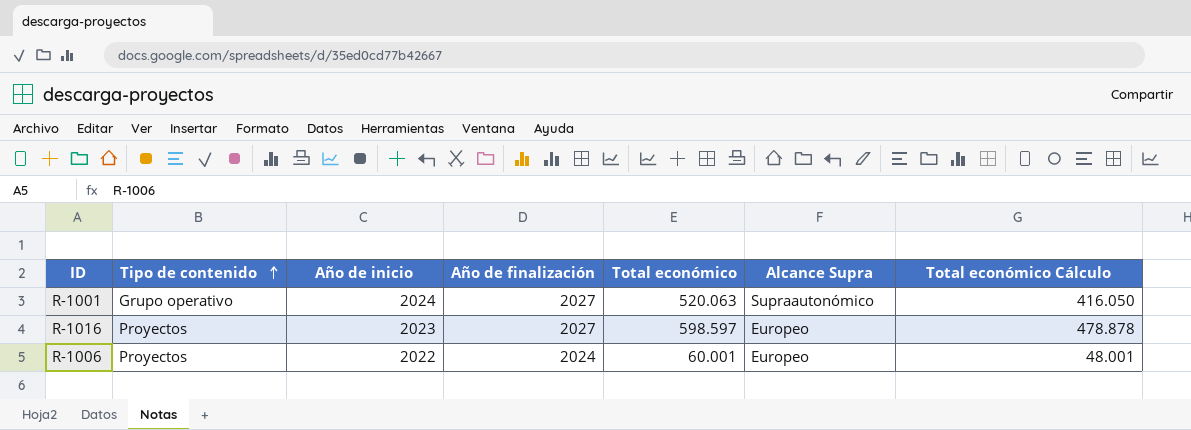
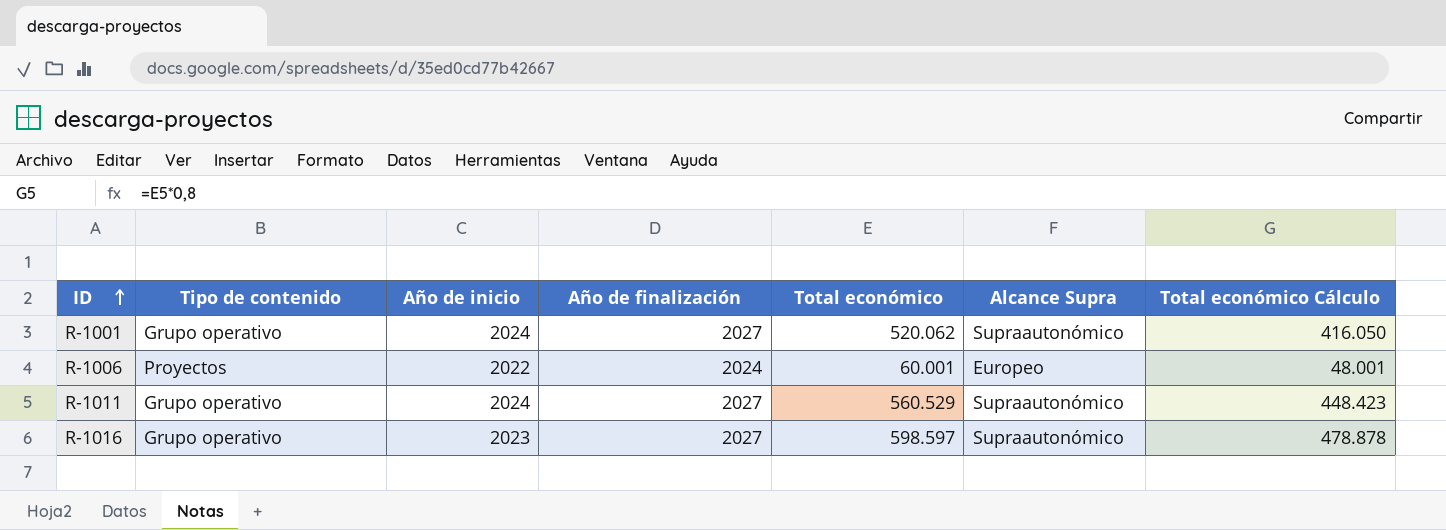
row order: Tipo de contenido ascending -> ID ascending
R-1001 | Total económico: 520.063 -> 520.062
row R-1011: none -> Grupo operativo | 2024 | 2027 | 560.529 | Supraautonómico | 448.423
R-1016 | Tipo de contenido: Proyectos -> Grupo operativo
R-1016 | Alcance Supra: Europeo -> Supraautonómico

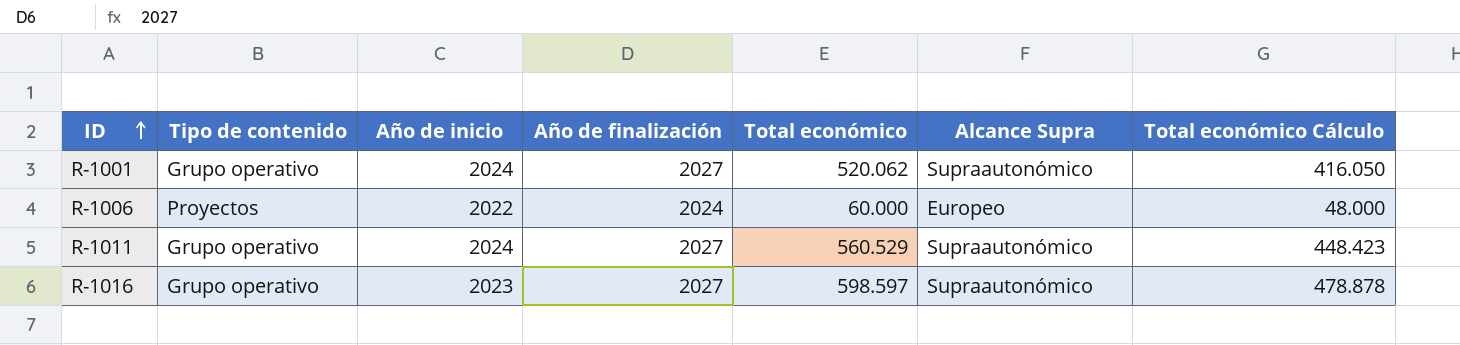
R-1006 | Total económico: 60.001 -> 60.000
R-1006 | Total económico Cálculo: 48.001 -> 48.000

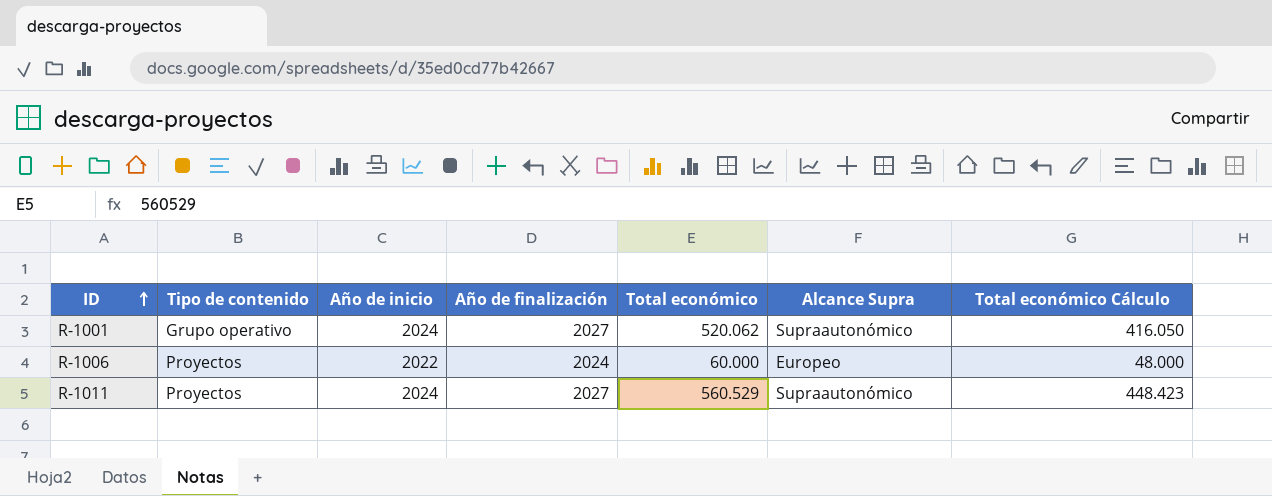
row R-1016: Grupo operativo | 2023 | 2027 | 598.597 | Supraautonómico | 478.878 -> none
R-1011 | Tipo de contenido: Grupo operativo -> Proyectos

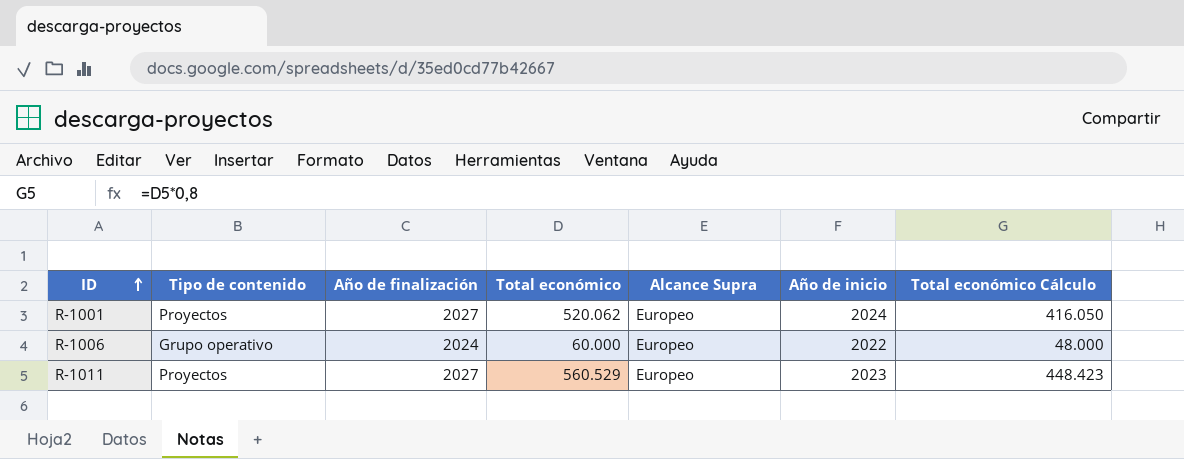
column Año de inicio | position: 3 -> 6
R-1001 | Tipo de contenido: Grupo operativo -> Proyectos
R-1001 | Alcance Supra: Supraautonómico -> Europeo
R-1006 | Tipo de contenido: Proyectos -> Grupo operativo
R-1011 | Alcance Supra: Supraautonómico -> Europeo
R-1011 | Año de inicio: 2024 -> 2023

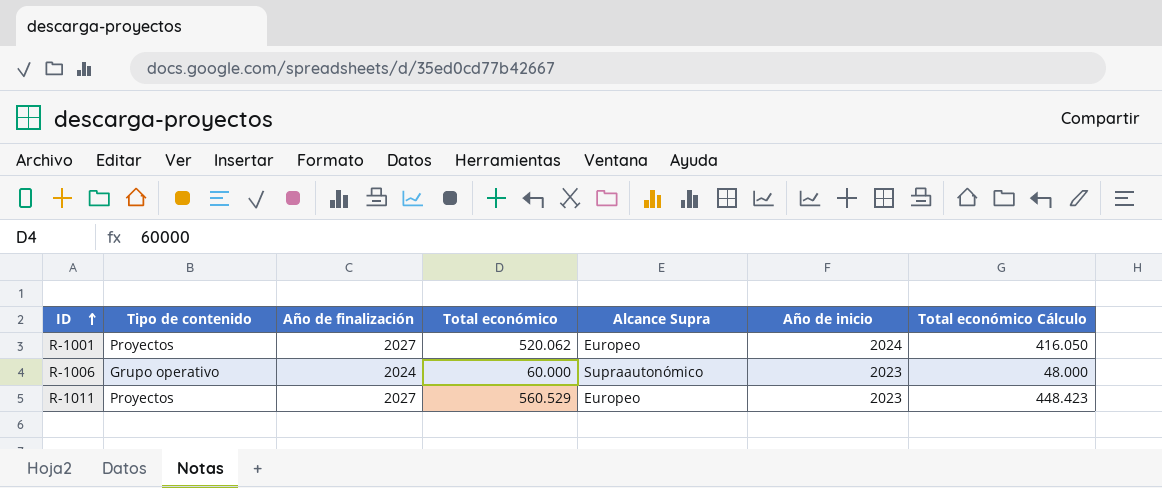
R-1006 | Alcance Supra: Europeo -> Supraautonómico
R-1006 | Año de inicio: 2022 -> 2023

